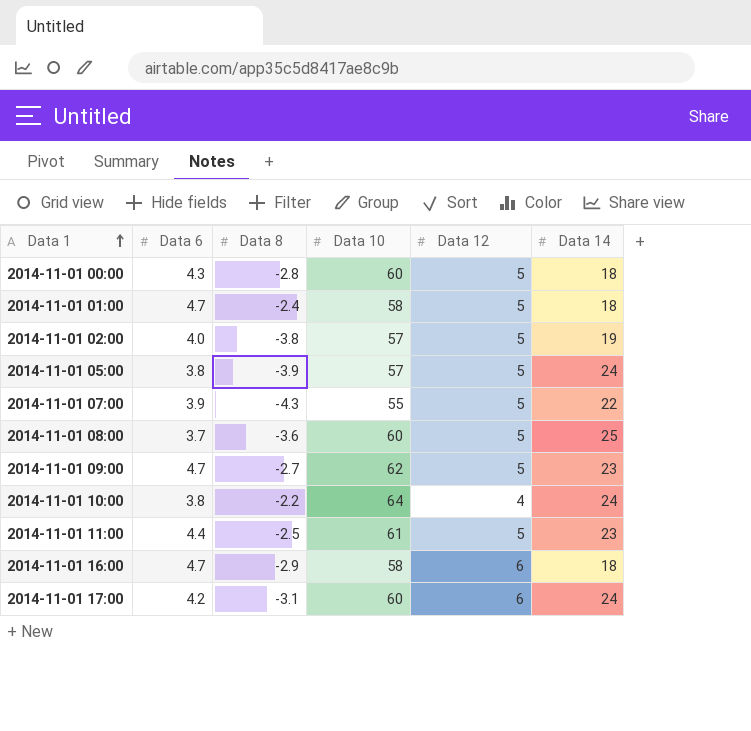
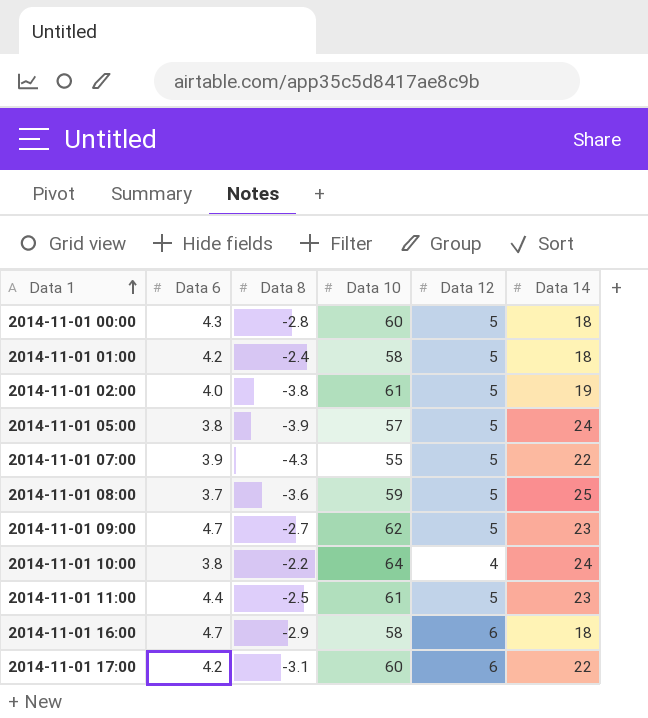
2014-11-01 01:00 | Data 6: 4.7 -> 4.2
2014-11-01 02:00 | Data 10: 57 -> 61
2014-11-01 08:00 | Data 10: 60 -> 59
2014-11-01 17:00 | Data 14: 24 -> 22

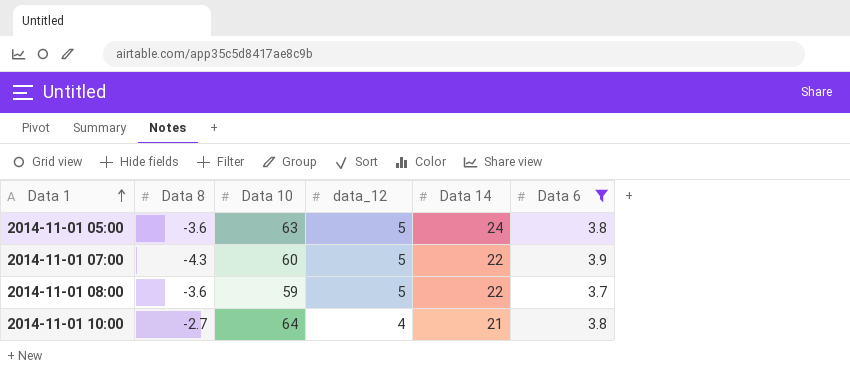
filter: none -> Data 6 <= 3.9
column name: Data 12 -> data_12
column Data 6 | position: 2 -> 6
2014-11-01 05:00 | Data 8: -3.9 -> -3.6
2014-11-01 05:00 | Data 10: 57 -> 63
2014-11-01 07:00 | Data 10: 55 -> 60
2014-11-01 08:00 | Data 14: 25 -> 22
2014-11-01 10:00 | Data 8: -2.2 -> -2.7
2014-11-01 10:00 | Data 14: 24 -> 21

